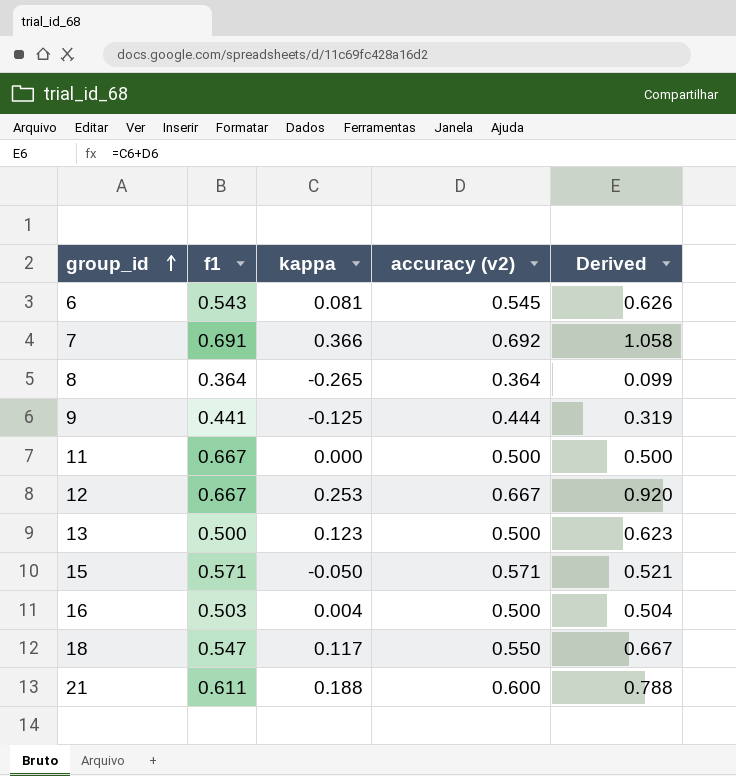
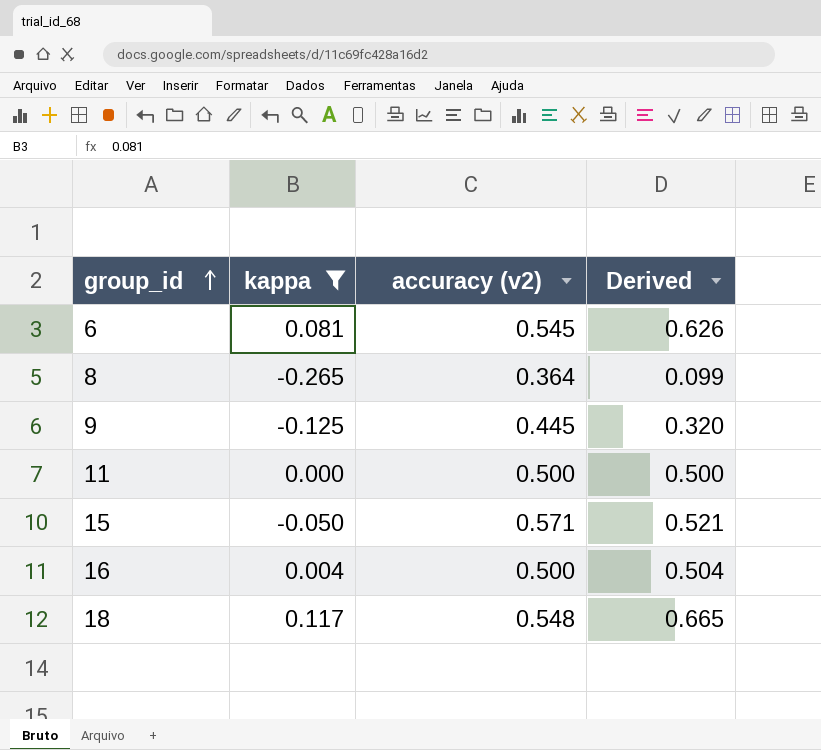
filter: none -> kappa <= 0.117
column f1 | position: 2 -> none
9 | accuracy (v2): 0.444 -> 0.445
9 | Derived: 0.319 -> 0.320
18 | accuracy (v2): 0.550 -> 0.548
18 | Derived: 0.667 -> 0.665

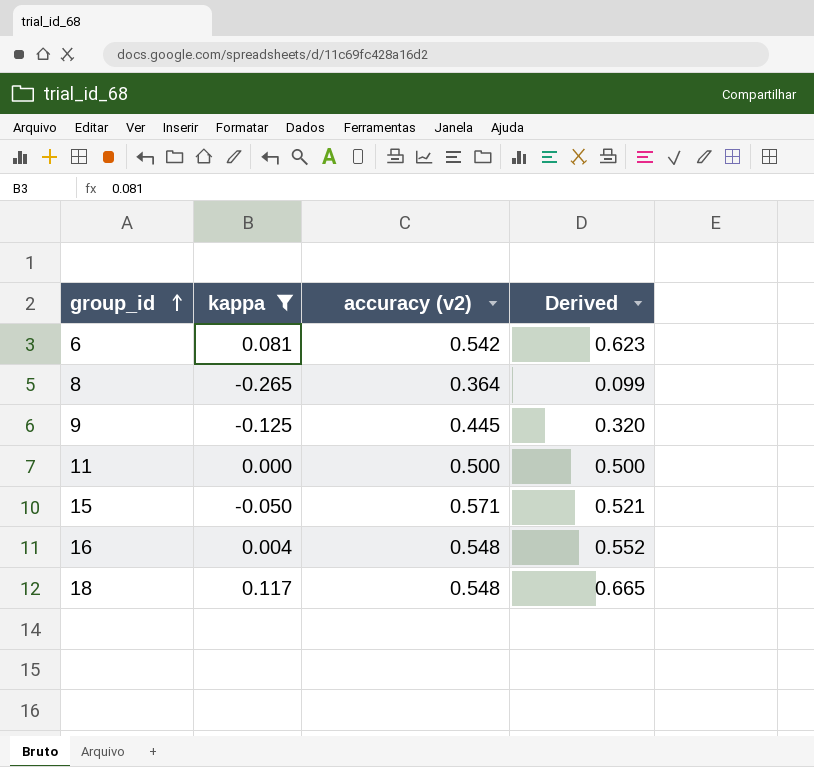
6 | accuracy (v2): 0.545 -> 0.542
6 | Derived: 0.626 -> 0.623
16 | accuracy (v2): 0.500 -> 0.548
16 | Derived: 0.504 -> 0.552

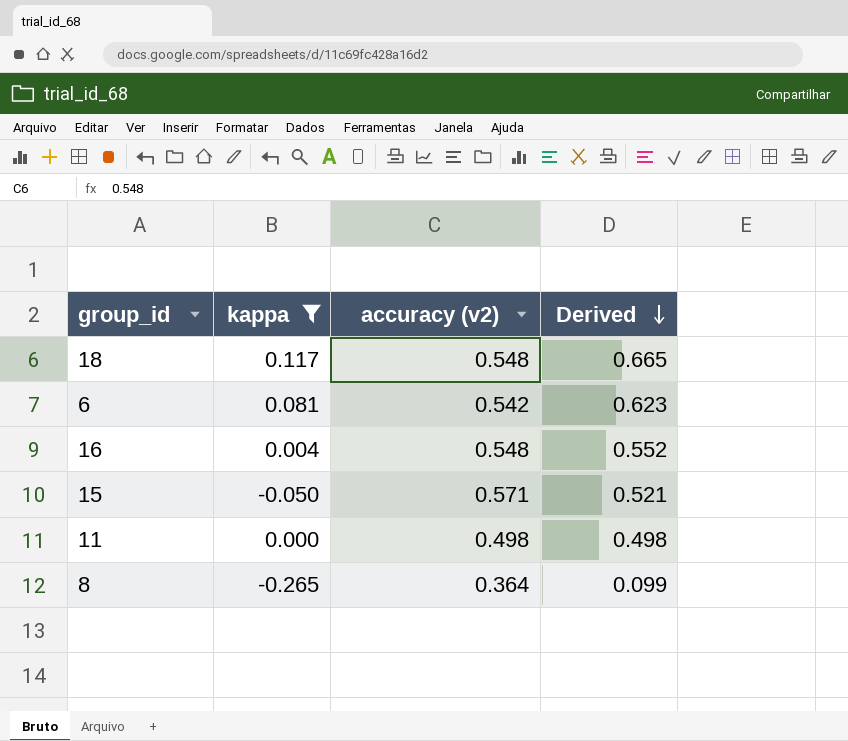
row order: group_id ascending -> Derived descending
row 9: -0.125 | 0.445 | 0.320 -> none
11 | accuracy (v2): 0.500 -> 0.498
11 | Derived: 0.500 -> 0.498

